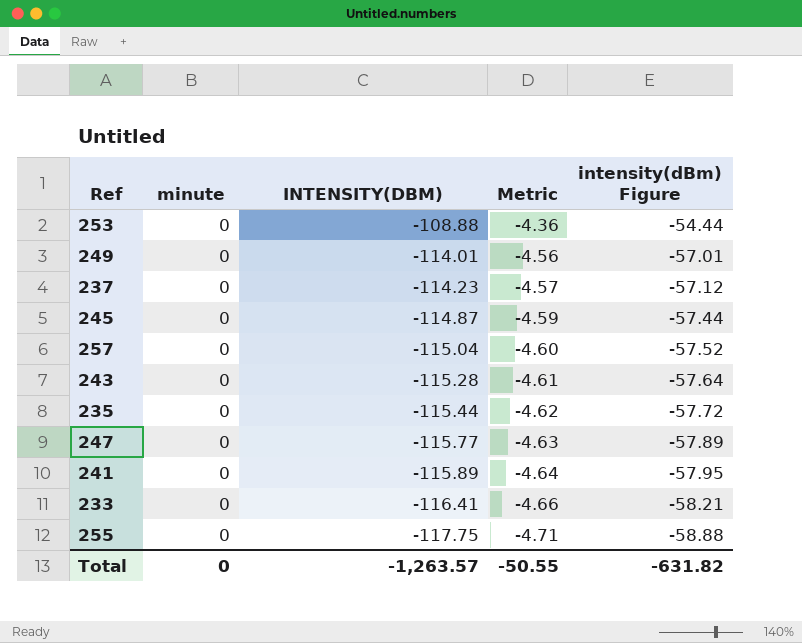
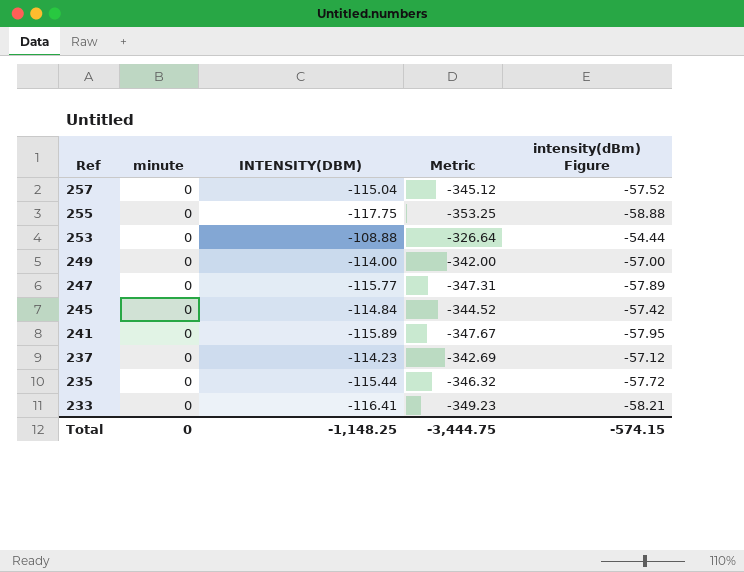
row order: INTENSITY(DBM) descending -> Ref descending
column Metric | formula: [INTENSITY(DBM)] * 0.04 -> [INTENSITY(DBM)] * 3
row 243: 0 | -115.28 | -4.61 | -57.64 -> none
249 | INTENSITY(DBM): -114.01 -> -114.00
249 | intensity(dBm) Figure: -57.01 -> -57.00
245 | INTENSITY(DBM): -114.87 -> -114.84
245 | intensity(dBm) Figure: -57.44 -> -57.42
Total | INTENSITY(DBM): -1,263.57 -> -1,148.25
Total | Metric: -50.55 -> -3,444.75
Total | intensity(dBm) Figure: -631.82 -> -574.15

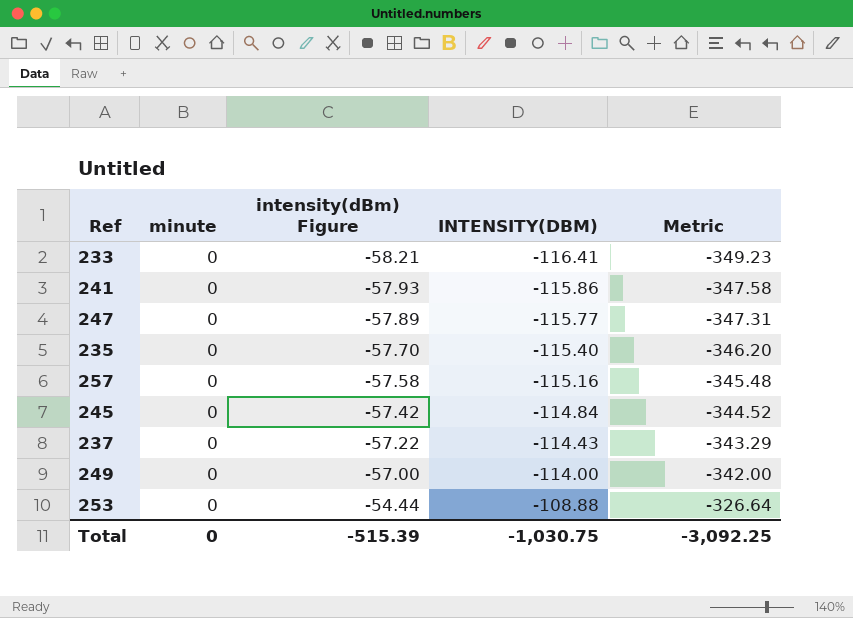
row order: Ref descending -> intensity(dBm) Figure ascending
column intensity(dBm) Figure | position: 5 -> 3
row 255: 0 | -117.75 | -353.25 | -58.88 -> none
241 | intensity(dBm) Figure: -57.95 -> -57.93
241 | INTENSITY(DBM): -115.89 -> -115.86
241 | Metric: -347.67 -> -347.58
235 | intensity(dBm) Figure: -57.72 -> -57.70
235 | INTENSITY(DBM): -115.44 -> -115.40
235 | Metric: -346.32 -> -346.20
257 | intensity(dBm) Figure: -57.52 -> -57.58
257 | INTENSITY(DBM): -115.04 -> -115.16
257 | Metric: -345.12 -> -345.48
237 | intensity(dBm) Figure: -57.12 -> -57.22
237 | INTENSITY(DBM): -114.23 -> -114.43
237 | Metric: -342.69 -> -343.29
Total | intensity(dBm) Figure: -574.15 -> -515.39
Total | INTENSITY(DBM): -1,148.25 -> -1,030.75
Total | Metric: -3,444.75 -> -3,092.25

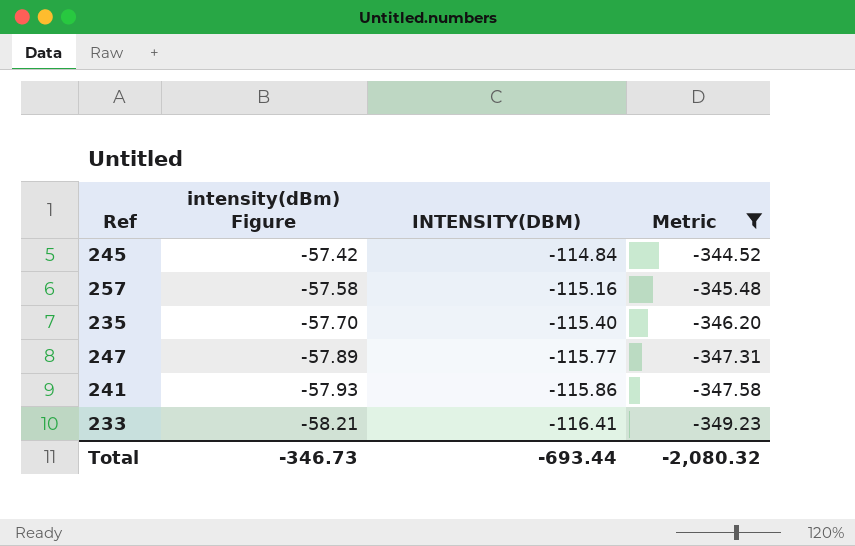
filter: none -> Metric <= -344.52
row order: intensity(dBm) Figure ascending -> intensity(dBm) Figure descending
column minute | position: 2 -> none
Total | intensity(dBm) Figure: -515.39 -> -346.73
Total | INTENSITY(DBM): -1,030.75 -> -693.44
Total | Metric: -3,092.25 -> -2,080.32

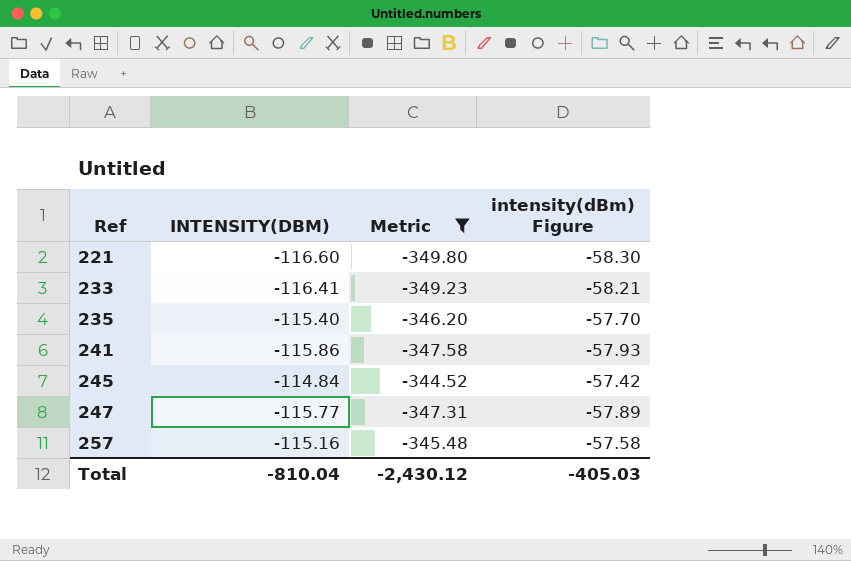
row order: intensity(dBm) Figure descending -> Ref ascending
column intensity(dBm) Figure | position: 2 -> 4
row 221: none -> -116.60 | -349.80 | -58.30
Total | INTENSITY(DBM): -693.44 -> -810.04
Total | Metric: -2,080.32 -> -2,430.12
Total | intensity(dBm) Figure: -346.73 -> -405.03

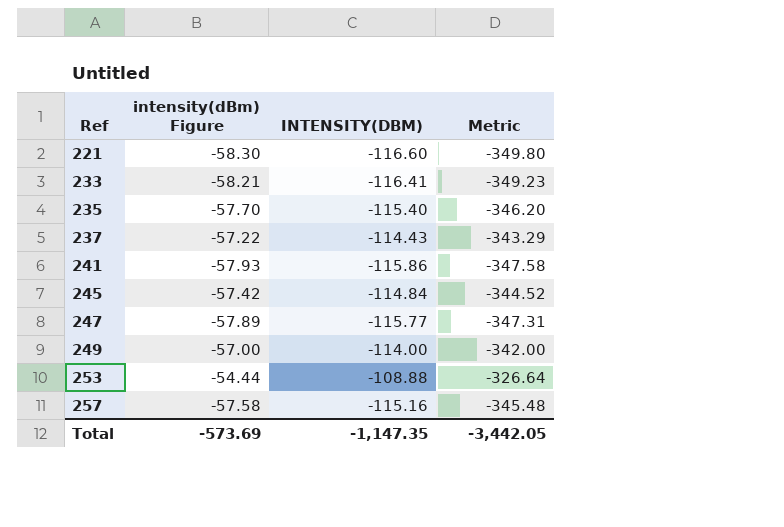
filter: Metric <= -344.52 -> none
column intensity(dBm) Figure | position: 4 -> 2
Total | intensity(dBm) Figure: -405.03 -> -573.69
Total | INTENSITY(DBM): -810.04 -> -1,147.35
Total | Metric: -2,430.12 -> -3,442.05

